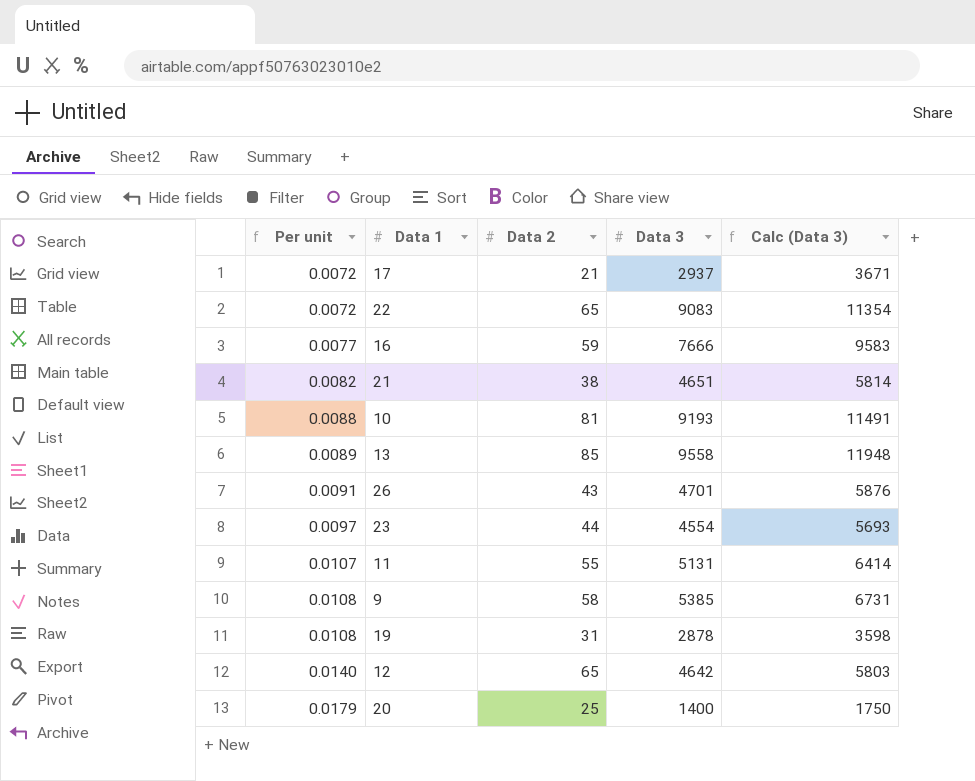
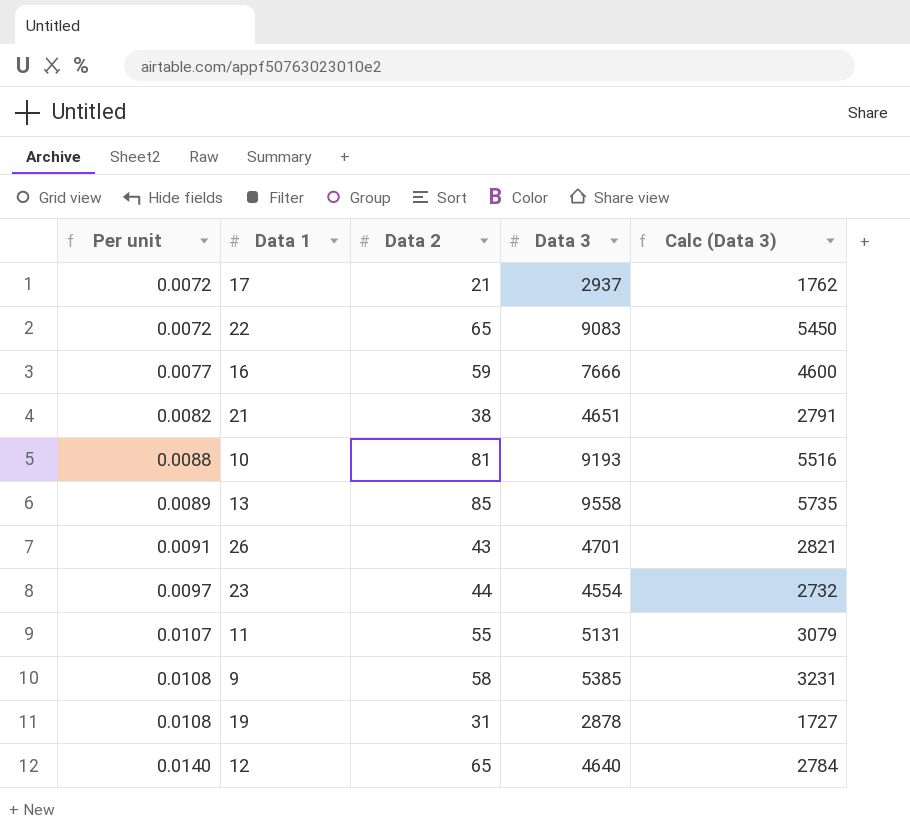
column Calc (Data 3) | formula: [Data 3] * 1.25 -> [Data 3] * 0.6
row 20: 0.0179 | 25 | 1400 | 1750 -> none
12 | Data 3: 4642 -> 4640

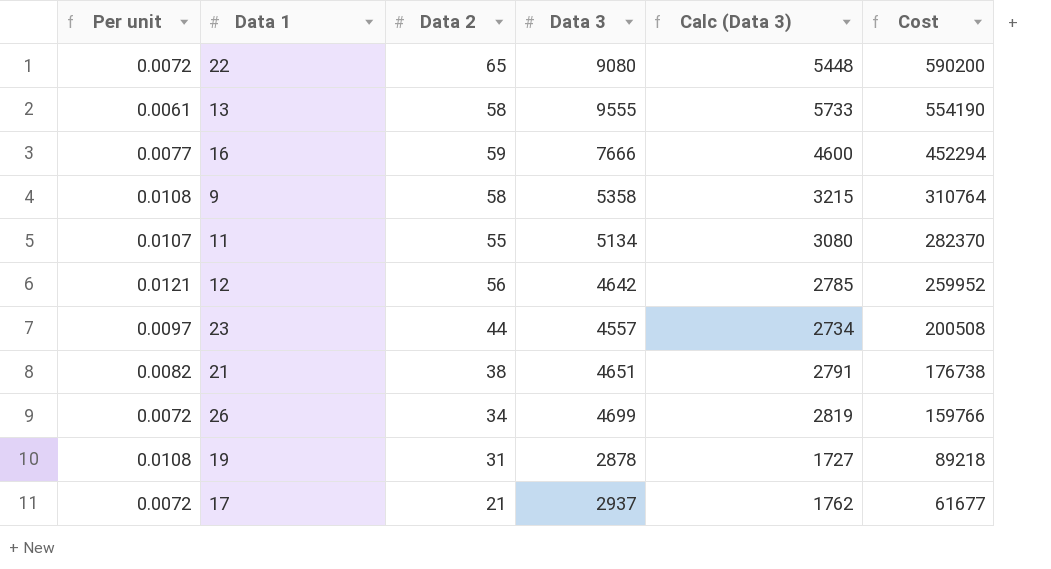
row order: Per unit ascending -> Cost descending
column Cost | formula: none -> [Data 2] * [Data 3]
row 10: 0.0088 | 81 | 9193 | 5516 -> none
22 | Data 3: 9083 -> 9080
22 | Calc (Data 3): 5450 -> 5448
13 | Per unit: 0.0089 -> 0.0061
13 | Data 2: 85 -> 58
13 | Data 3: 9558 -> 9555
13 | Calc (Data 3): 5735 -> 5733
9 | Data 3: 5385 -> 5358
9 | Calc (Data 3): 3231 -> 3215
11 | Data 3: 5131 -> 5134
11 | Calc (Data 3): 3079 -> 3080
12 | Per unit: 0.0140 -> 0.0121
12 | Data 2: 65 -> 56
12 | Data 3: 4640 -> 4642
12 | Calc (Data 3): 2784 -> 2785
23 | Data 3: 4554 -> 4557
23 | Calc (Data 3): 2732 -> 2734
26 | Per unit: 0.0091 -> 0.0072
26 | Data 2: 43 -> 34
26 | Data 3: 4701 -> 4699
26 | Calc (Data 3): 2821 -> 2819

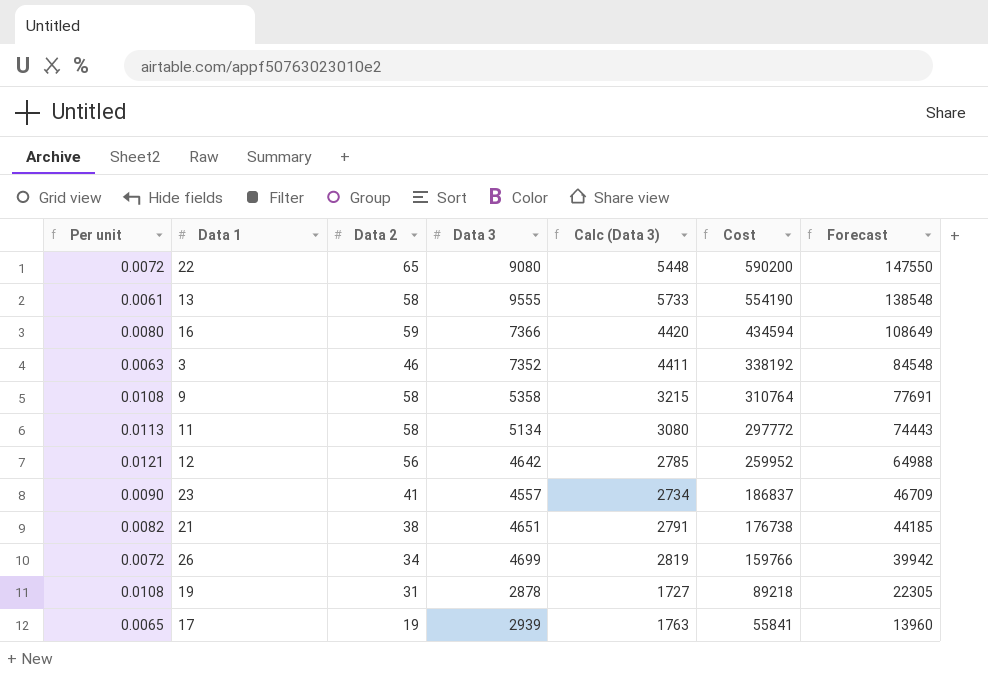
column Forecast | formula: none -> [Cost] * 0.25
16 | Per unit: 0.0077 -> 0.0080
16 | Data 3: 7666 -> 7366
16 | Calc (Data 3): 4600 -> 4420
16 | Cost: 452294 -> 434594
row 3: none -> 0.0063 | 46 | 7352 | 4411 | 338192 | 84548
11 | Per unit: 0.0107 -> 0.0113
11 | Data 2: 55 -> 58
11 | Cost: 282370 -> 297772
23 | Per unit: 0.0097 -> 0.0090
23 | Data 2: 44 -> 41
23 | Cost: 200508 -> 186837
17 | Per unit: 0.0072 -> 0.0065
17 | Data 2: 21 -> 19
17 | Data 3: 2937 -> 2939
17 | Calc (Data 3): 1762 -> 1763
17 | Cost: 61677 -> 55841

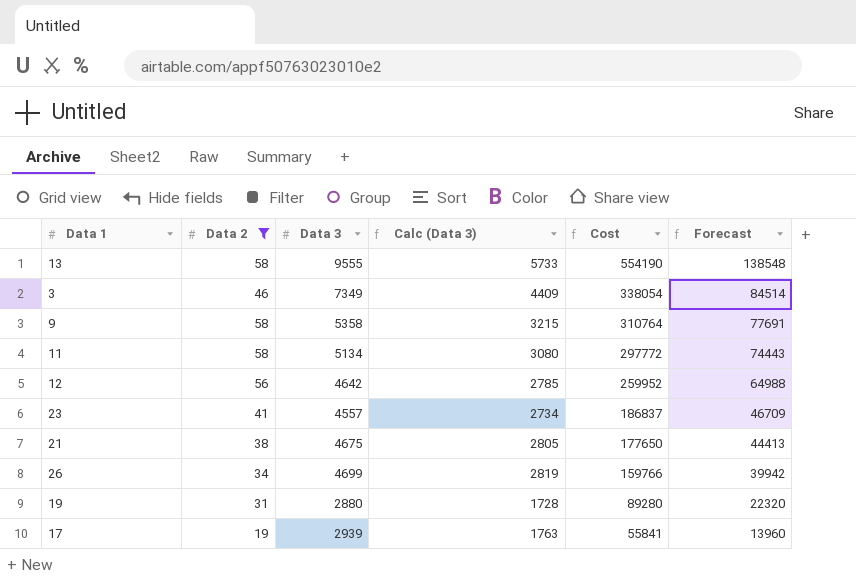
filter: none -> Data 2 <= 58
column Per unit | formula: [Data 2] / [Data 3] -> none
3 | Data 3: 7352 -> 7349
3 | Calc (Data 3): 4411 -> 4409
3 | Cost: 338192 -> 338054
3 | Forecast: 84548 -> 84514
21 | Data 3: 4651 -> 4675
21 | Calc (Data 3): 2791 -> 2805
21 | Cost: 176738 -> 177650
21 | Forecast: 44185 -> 44413
19 | Data 3: 2878 -> 2880
19 | Calc (Data 3): 1727 -> 1728
19 | Cost: 89218 -> 89280
19 | Forecast: 22305 -> 22320

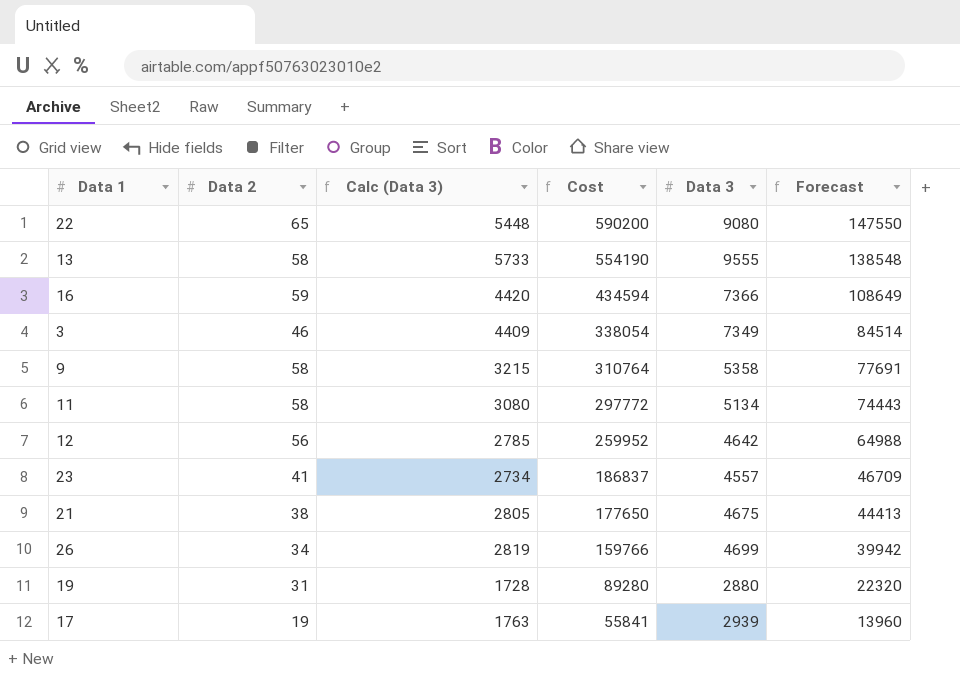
filter: Data 2 <= 58 -> none
column Data 3 | position: 3 -> 5

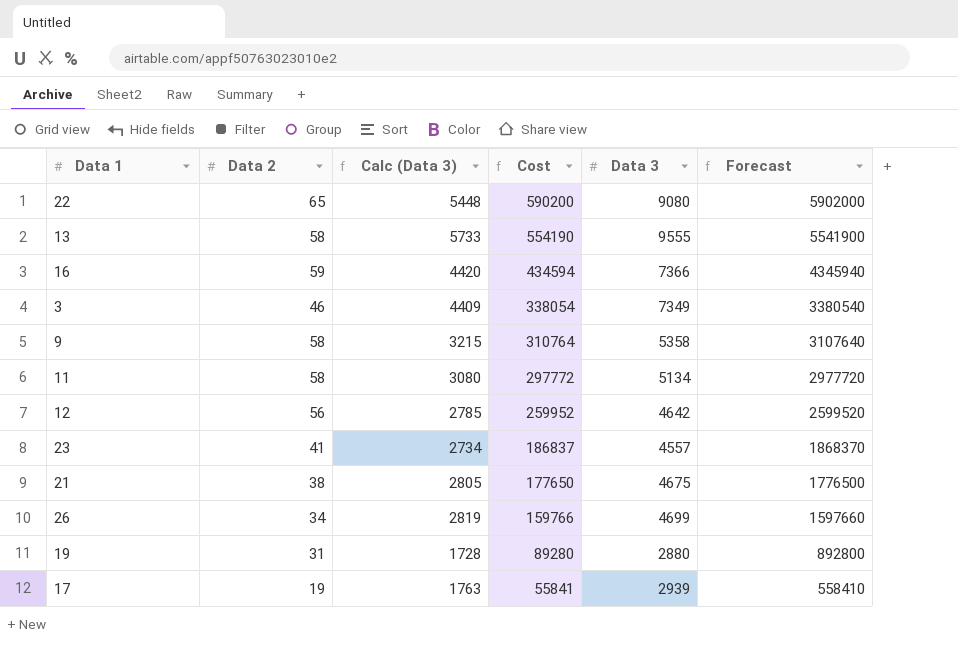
column Forecast | formula: [Cost] * 0.25 -> [Cost] * 10

